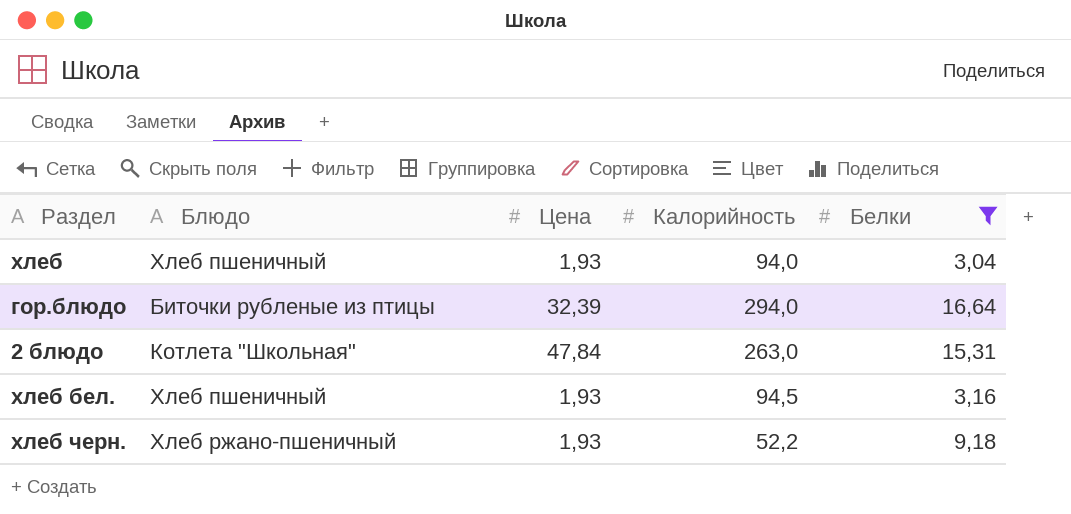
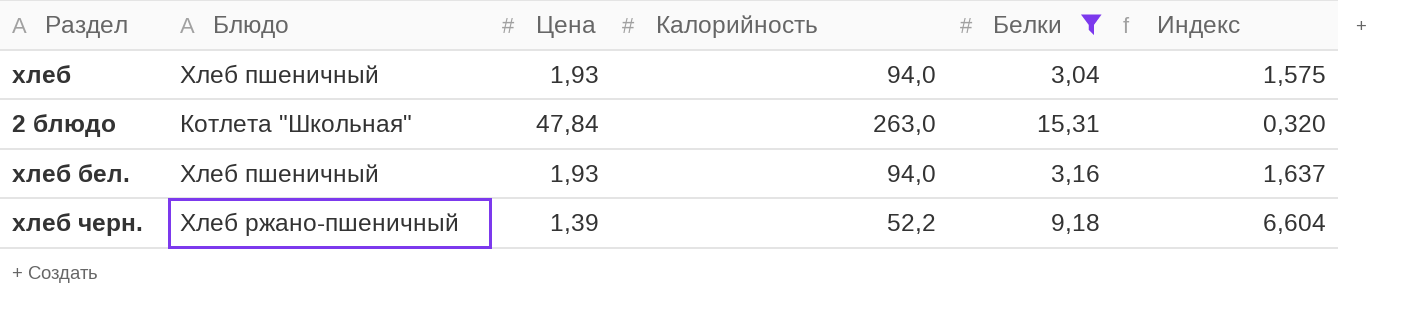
column Индекс | formula: none -> [Белки] / [Цена]
row гор.блюдо: Биточки рубленые из птицы | 32,39 | 294,0 | 16,64 -> none
хлеб бел. | Калорийность: 94,5 -> 94,0
хлеб черн. | Цена: 1,93 -> 1,39

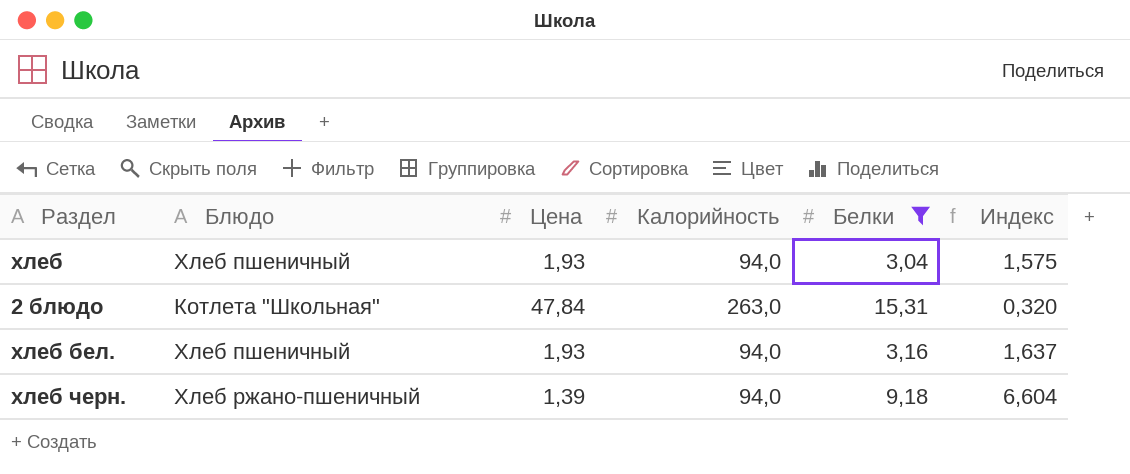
хлеб черн. | Калорийность: 52,2 -> 94,0

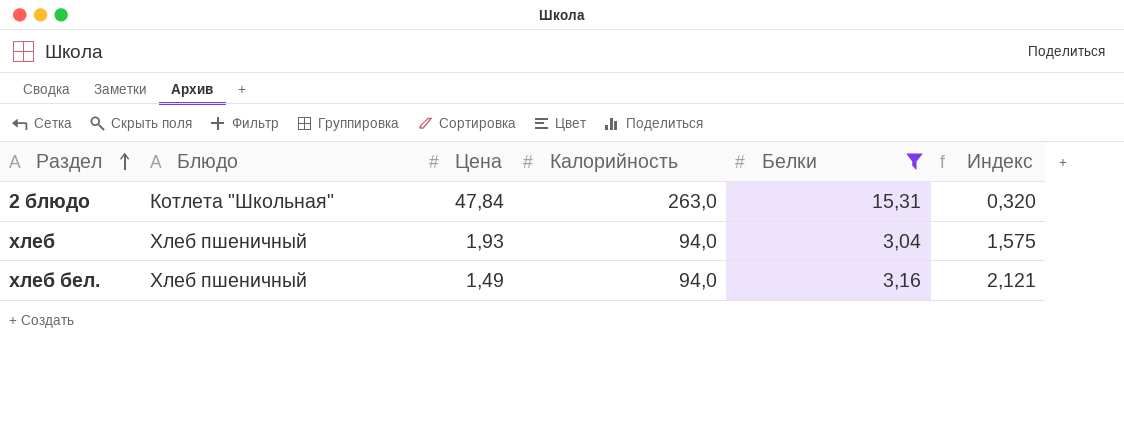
row order: none -> Раздел ascending
row хлеб черн.: Хлеб ржано-пшеничный | 1,39 | 94,0 | 9,18 | 6,604 -> none
хлеб бел. | Цена: 1,93 -> 1,49
хлеб бел. | Индекс: 1,637 -> 2,121

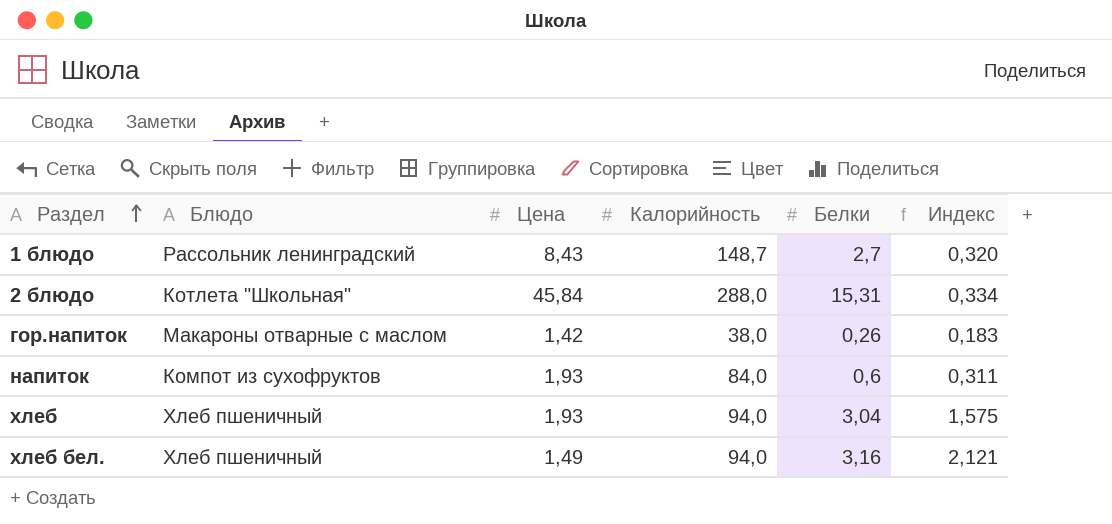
filter: Белки >= 3,04 -> none
2 блюдо | Цена: 47,84 -> 45,84
2 блюдо | Калорийность: 263,0 -> 288,0
2 блюдо | Индекс: 0,320 -> 0,334

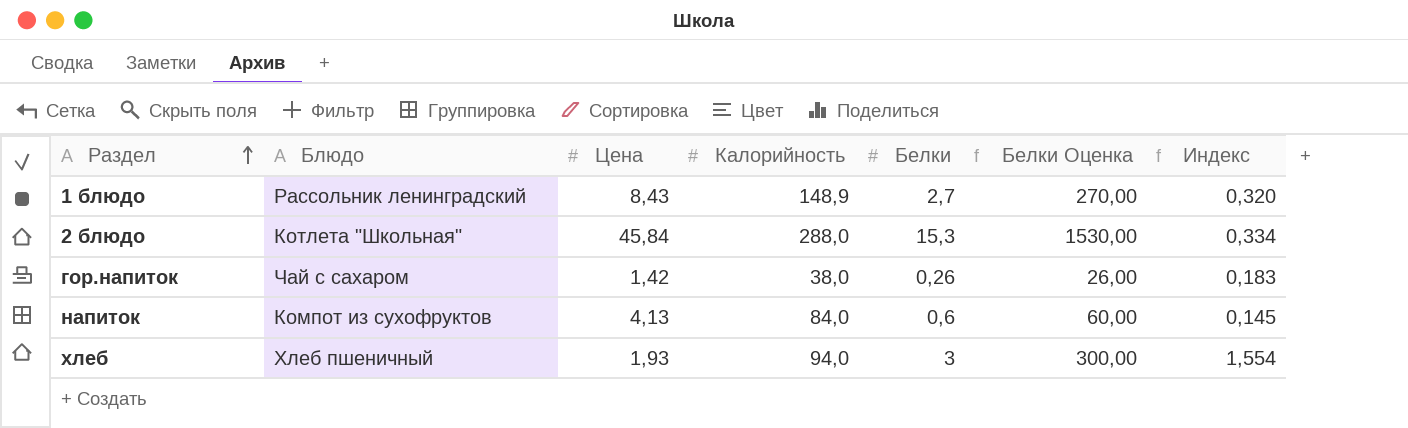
column Белки Оценка | formula: none -> [Белки] * 100
row хлеб бел.: Хлеб пшеничный | 1,49 | 94,0 | 3,16 | 2,121 -> none
1 блюдо | Калорийность: 148,7 -> 148,9
2 блюдо | Белки: 15,31 -> 15,3
гор.напиток | Блюдо: Макароны отварные с маслом -> Чай с сахаром
напиток | Цена: 1,93 -> 4,13
напиток | Индекс: 0,311 -> 0,145
хлеб | Белки: 3,04 -> 3
хлеб | Индекс: 1,575 -> 1,554

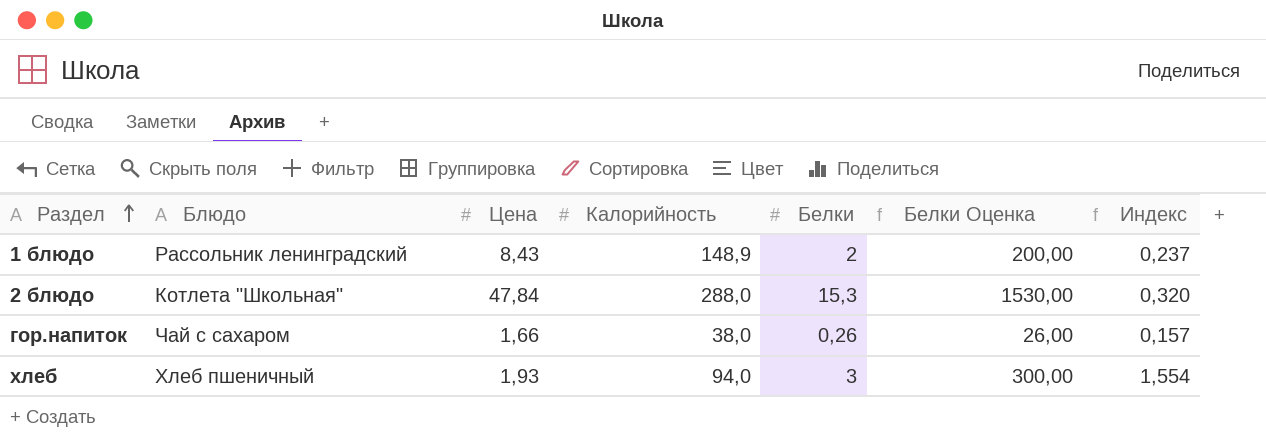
row напиток: Компот из сухофруктов | 4,13 | 84,0 | 0,6 | 60,00 | 0,145 -> none
1 блюдо | Белки: 2,7 -> 2
1 блюдо | Белки Оценка: 270,00 -> 200,00
1 блюдо | Индекс: 0,320 -> 0,237
2 блюдо | Цена: 45,84 -> 47,84
2 блюдо | Индекс: 0,334 -> 0,320
гор.напиток | Цена: 1,42 -> 1,66
гор.напиток | Индекс: 0,183 -> 0,157

